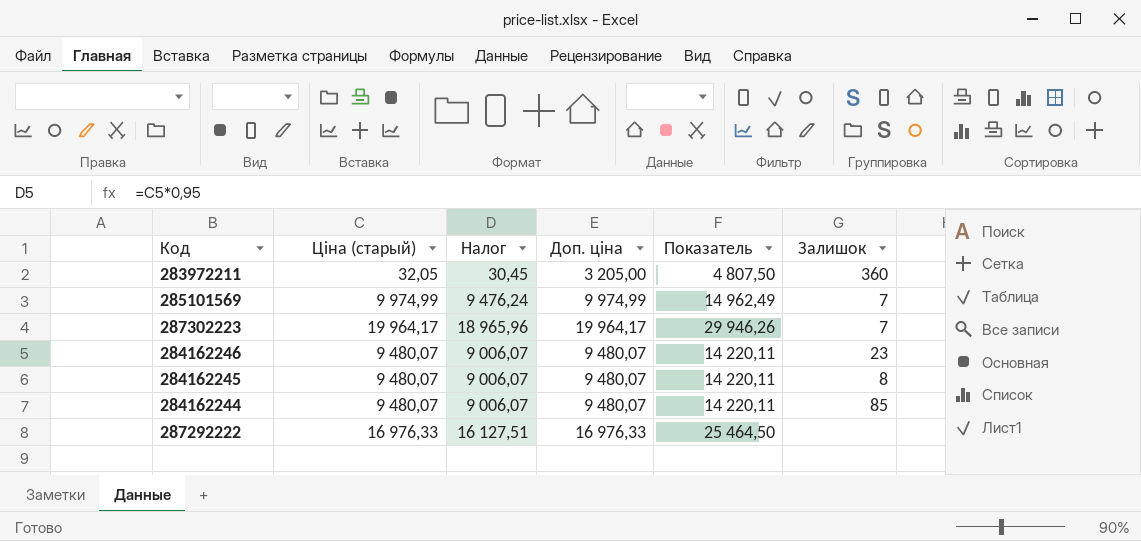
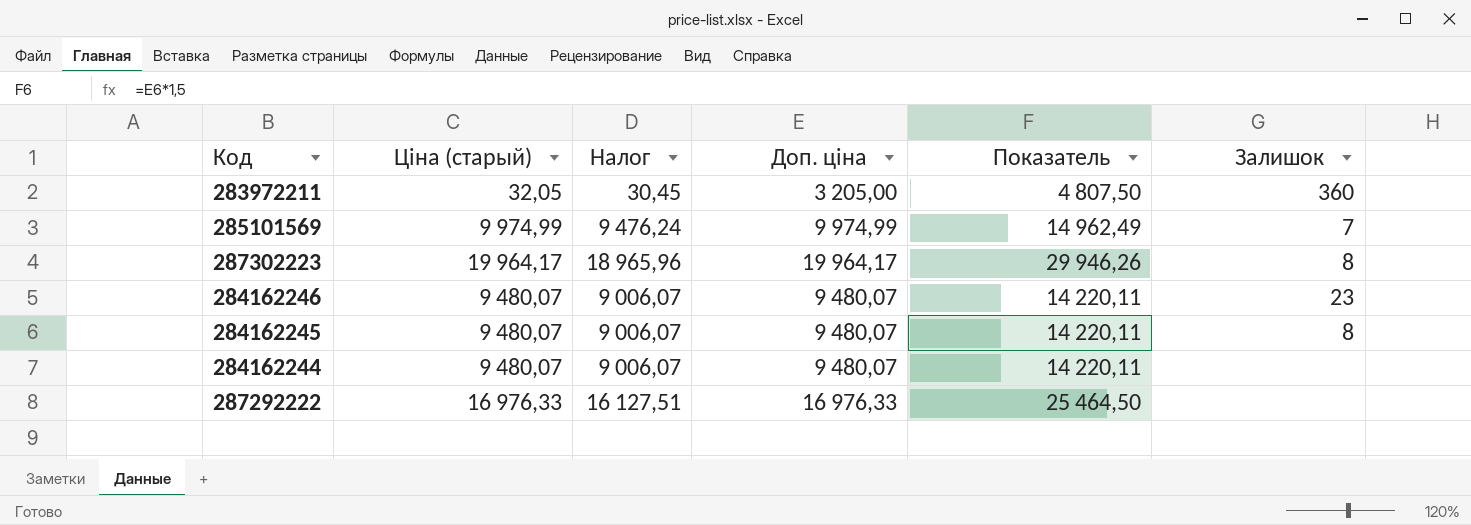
287302223 | Залишок: 7 -> 8
284162244 | Залишок: 85 -> none

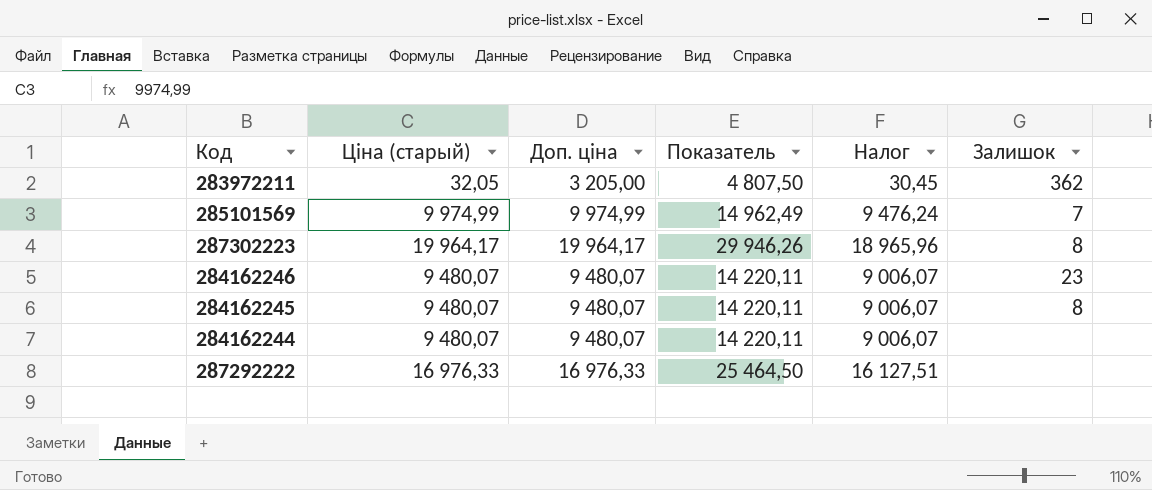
column Налог | position: 3 -> 5
283972211 | Залишок: 360 -> 362

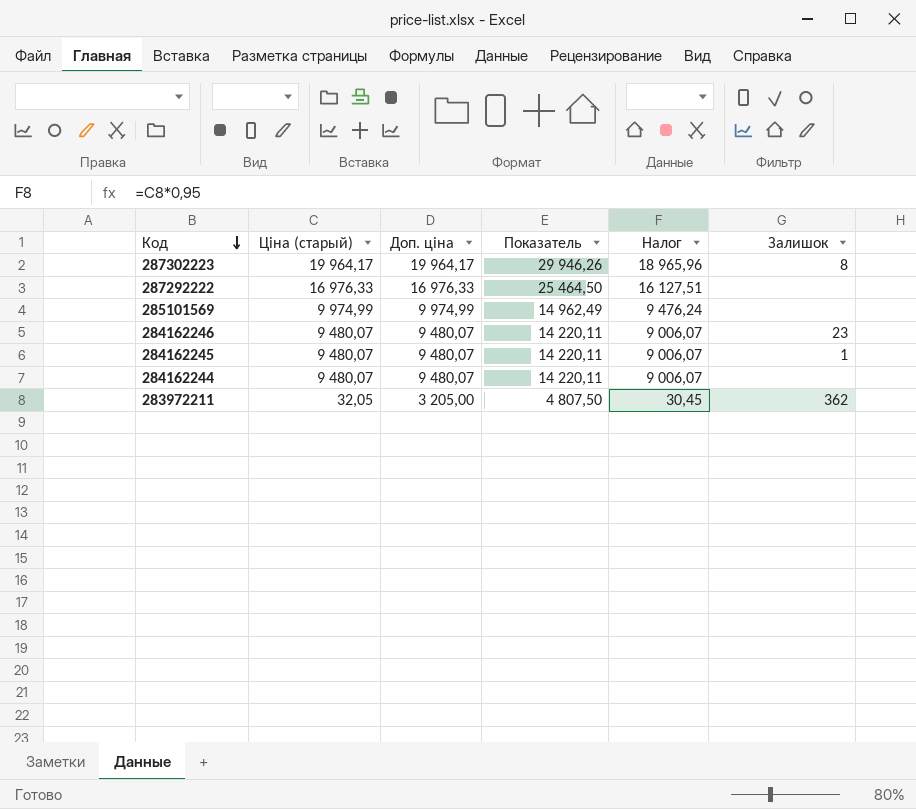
row order: none -> Код descending
285101569 | Залишок: 7 -> none
284162245 | Залишок: 8 -> 1

